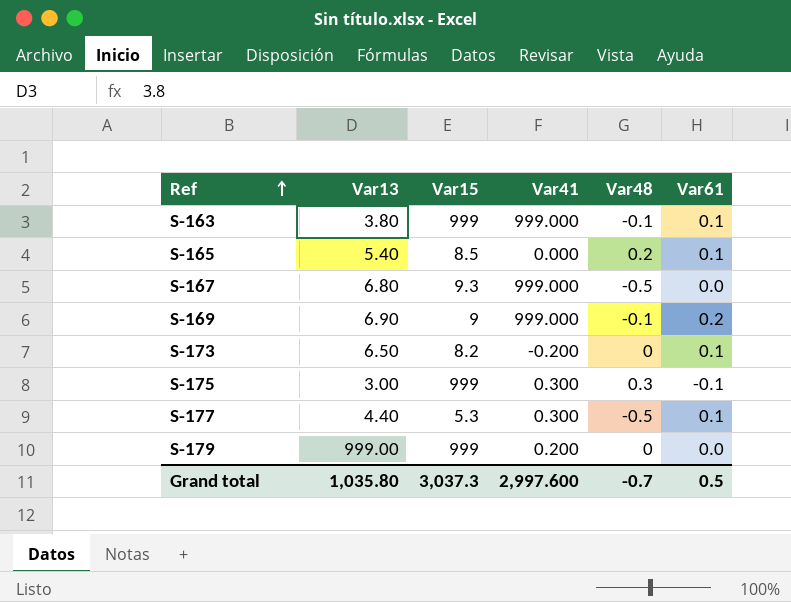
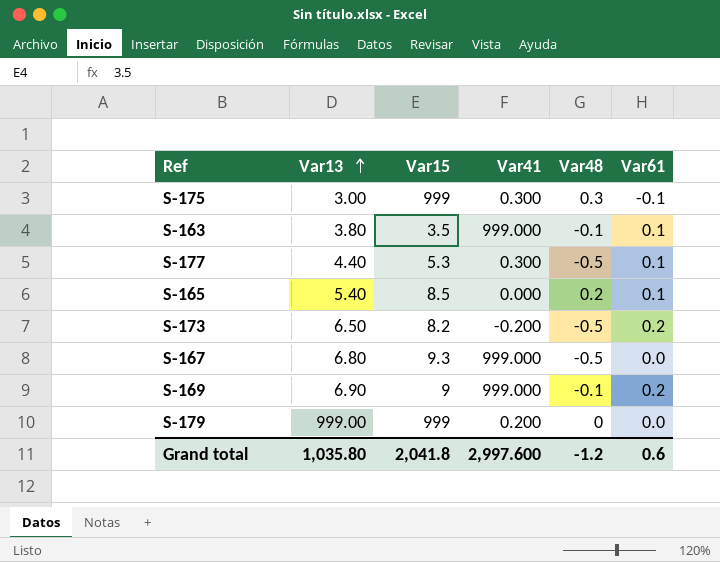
row order: Ref ascending -> Var13 ascending
S-163 | Var15: 999 -> 3.5
S-173 | Var48: 0 -> -0.5
S-173 | Var61: 0.1 -> 0.2
Grand total | Var15: 3,037.3 -> 2,041.8
Grand total | Var48: -0.7 -> -1.2
Grand total | Var61: 0.5 -> 0.6

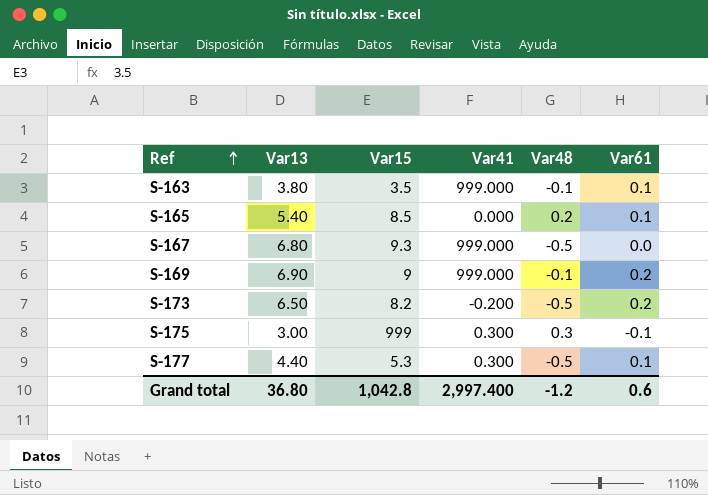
row order: Var13 ascending -> Ref ascending
row S-179: 999.00 | 999 | 0.200 | 0 | 0.0 -> none
Grand total | Var13: 1,035.80 -> 36.80
Grand total | Var15: 2,041.8 -> 1,042.8
Grand total | Var41: 2,997.600 -> 2,997.400

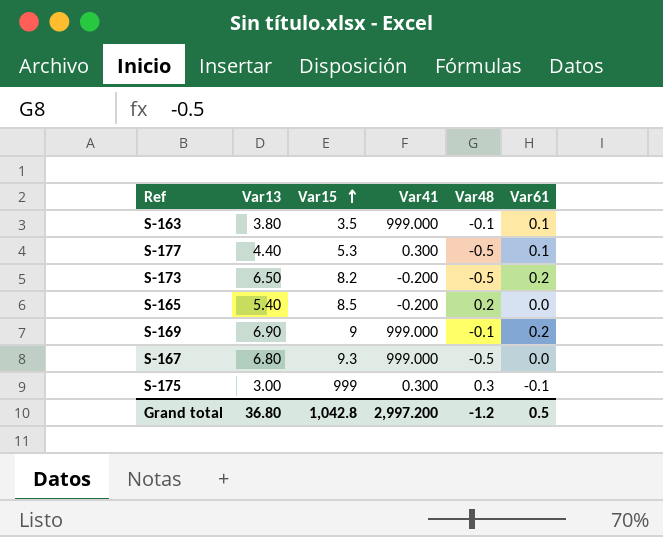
row order: Ref ascending -> Var15 ascending
S-165 | Var41: 0.000 -> -0.200
S-165 | Var61: 0.1 -> 0.0
Grand total | Var41: 2,997.400 -> 2,997.200
Grand total | Var61: 0.6 -> 0.5

